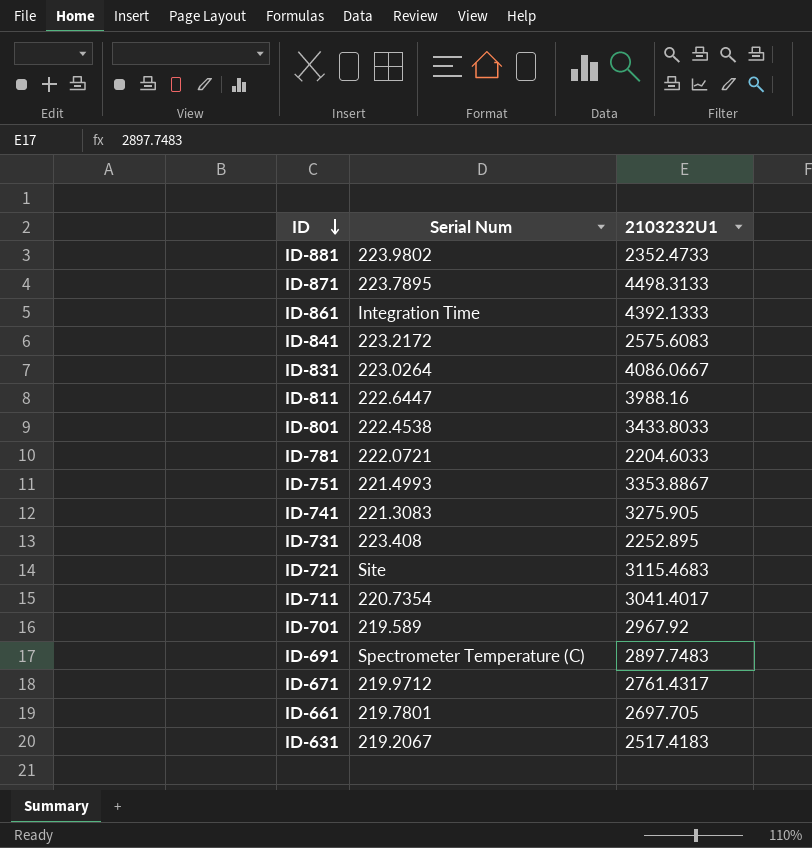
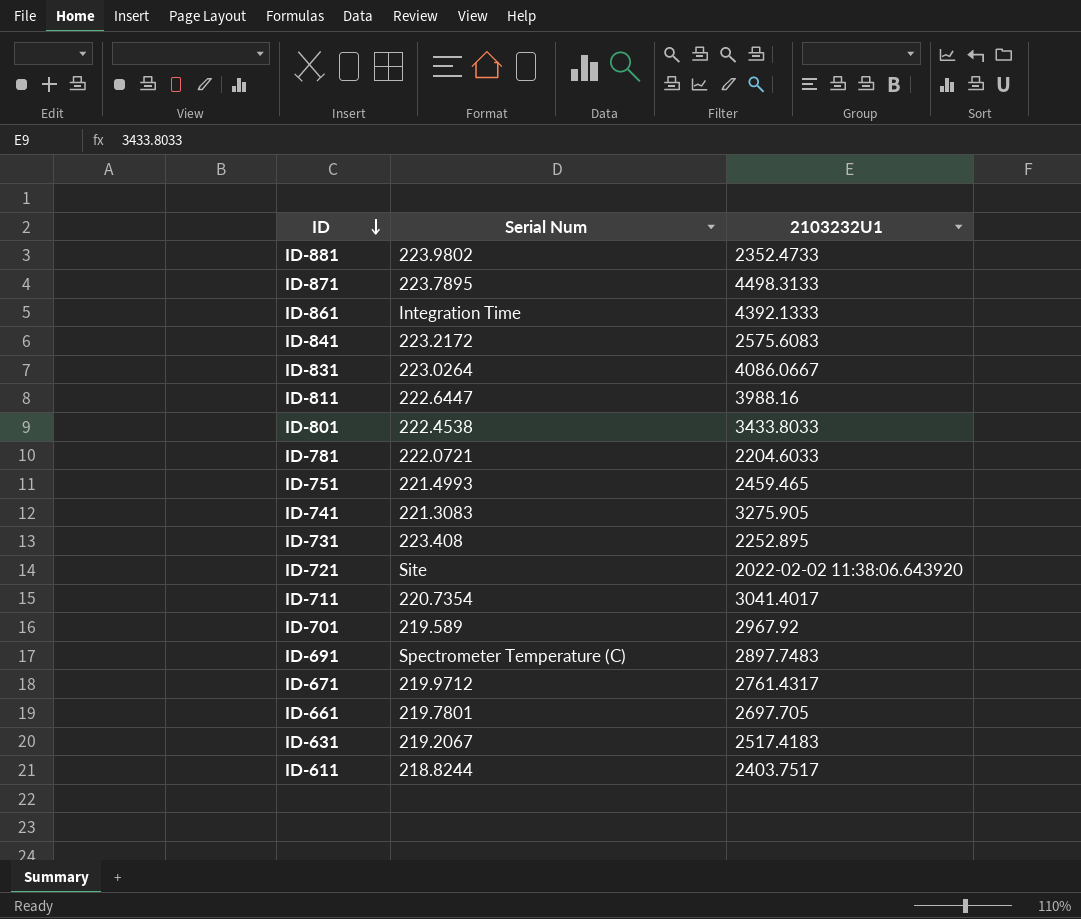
ID-751 | 2103232U1: 3353.8867 -> 2459.465
ID-721 | 2103232U1: 3115.4683 -> 2022-02-02 11:38:06.643920
row ID-611: none -> 218.8244 | 2403.7517

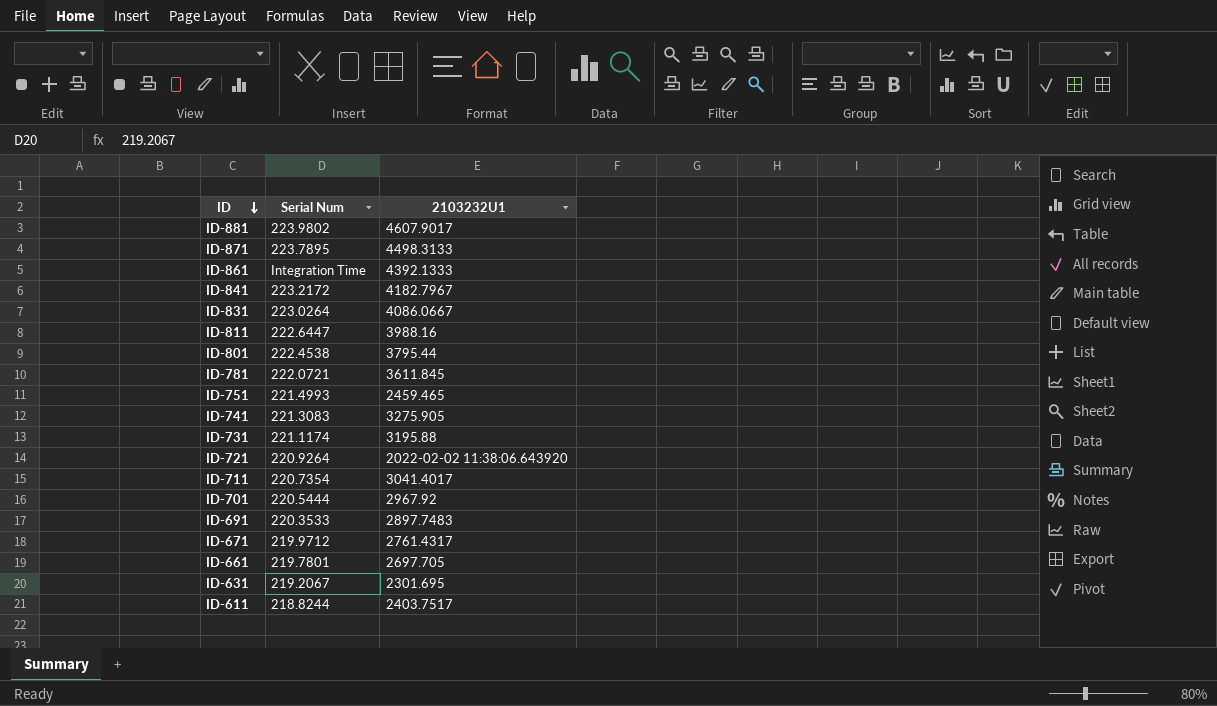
ID-881 | 2103232U1: 2352.4733 -> 4607.9017
ID-841 | 2103232U1: 2575.6083 -> 4182.7967
ID-801 | 2103232U1: 3433.8033 -> 3795.44
ID-781 | 2103232U1: 2204.6033 -> 3611.845
ID-731 | Serial Num: 223.408 -> 221.1174
ID-731 | 2103232U1: 2252.895 -> 3195.88
ID-721 | Serial Num: Site -> 220.9264
ID-701 | Serial Num: 219.589 -> 220.5444
ID-691 | Serial Num: Spectrometer Temperature (C) -> 220.3533
ID-631 | 2103232U1: 2517.4183 -> 2301.695

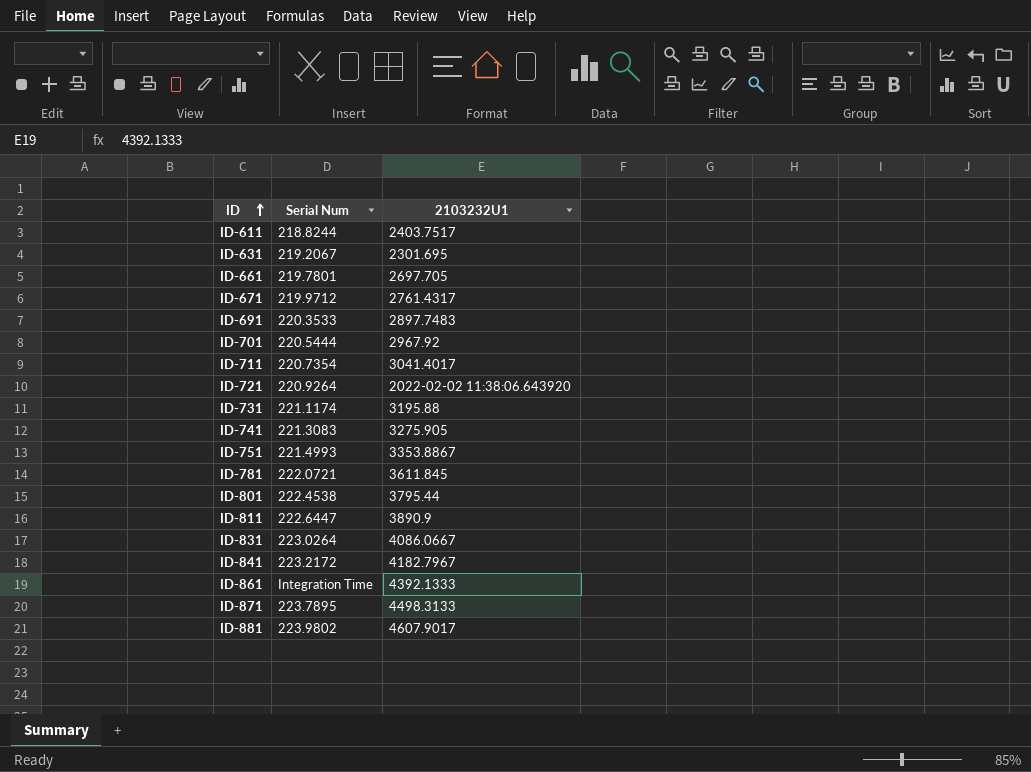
row order: ID descending -> ID ascending
ID-751 | 2103232U1: 2459.465 -> 3353.8867
ID-811 | 2103232U1: 3988.16 -> 3890.9

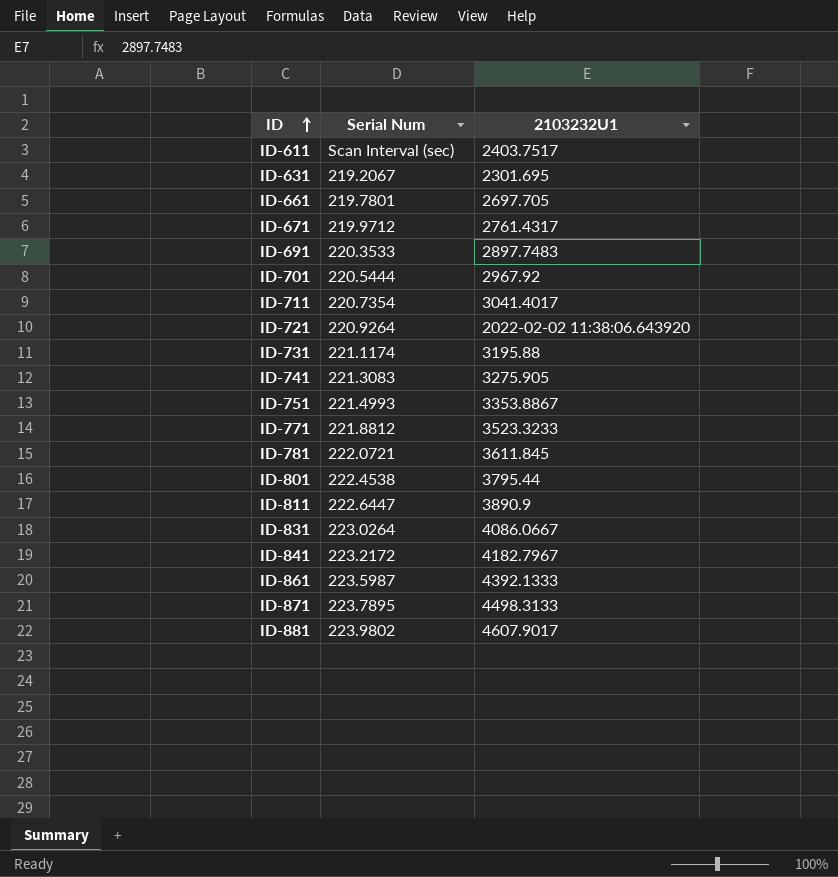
ID-611 | Serial Num: 218.8244 -> Scan Interval (sec)
row ID-771: none -> 221.8812 | 3523.3233
ID-861 | Serial Num: Integration Time -> 223.5987

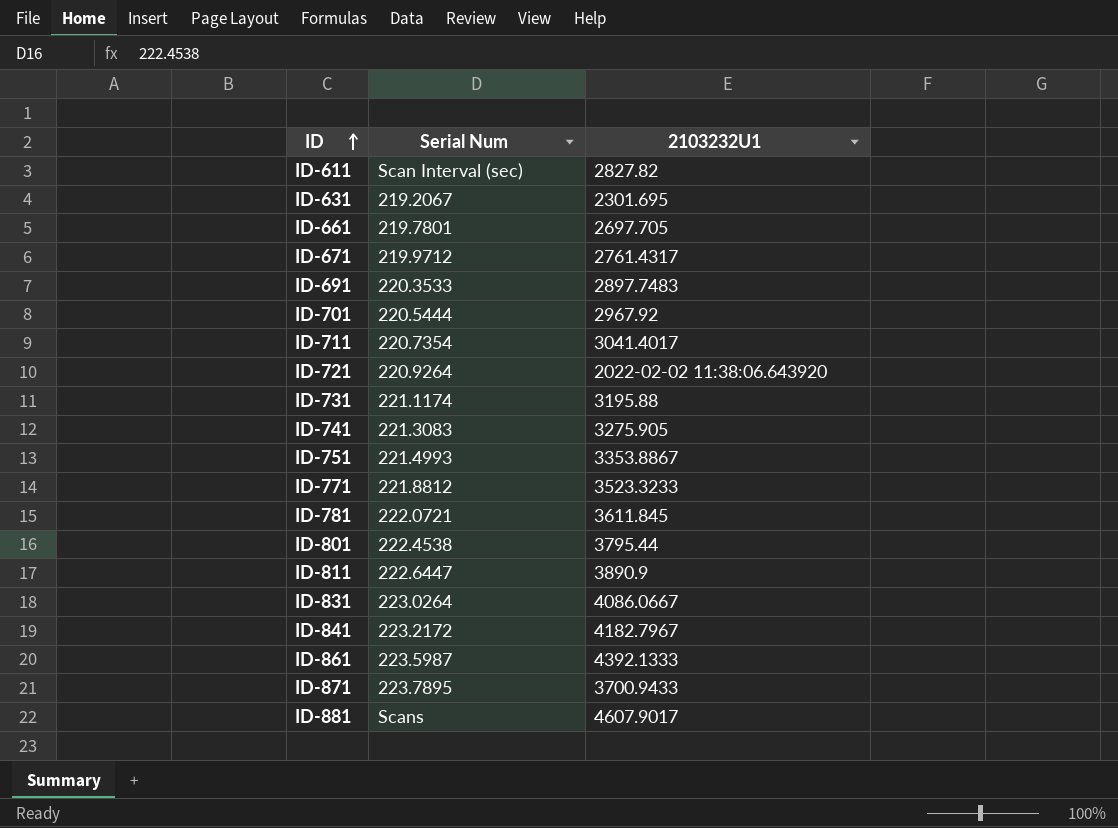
ID-611 | 2103232U1: 2403.7517 -> 2827.82
ID-871 | 2103232U1: 4498.3133 -> 3700.9433
ID-881 | Serial Num: 223.9802 -> Scans

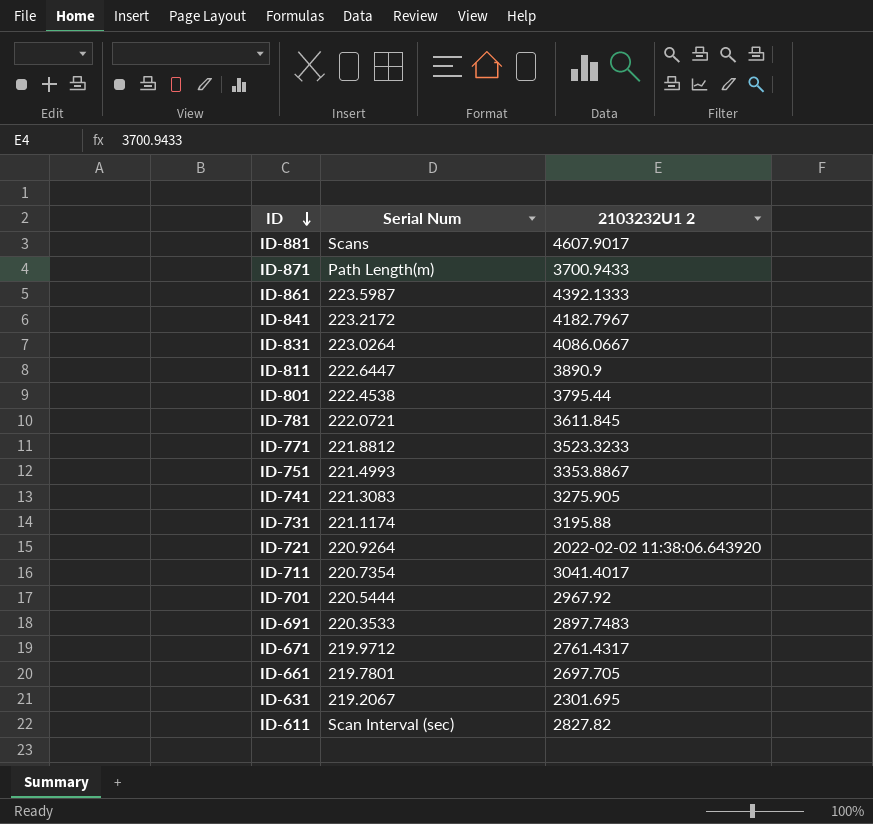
row order: ID ascending -> ID descending
column name: 2103232U1 -> 2103232U1 2
ID-871 | Serial Num: 223.7895 -> Path Length(m)

